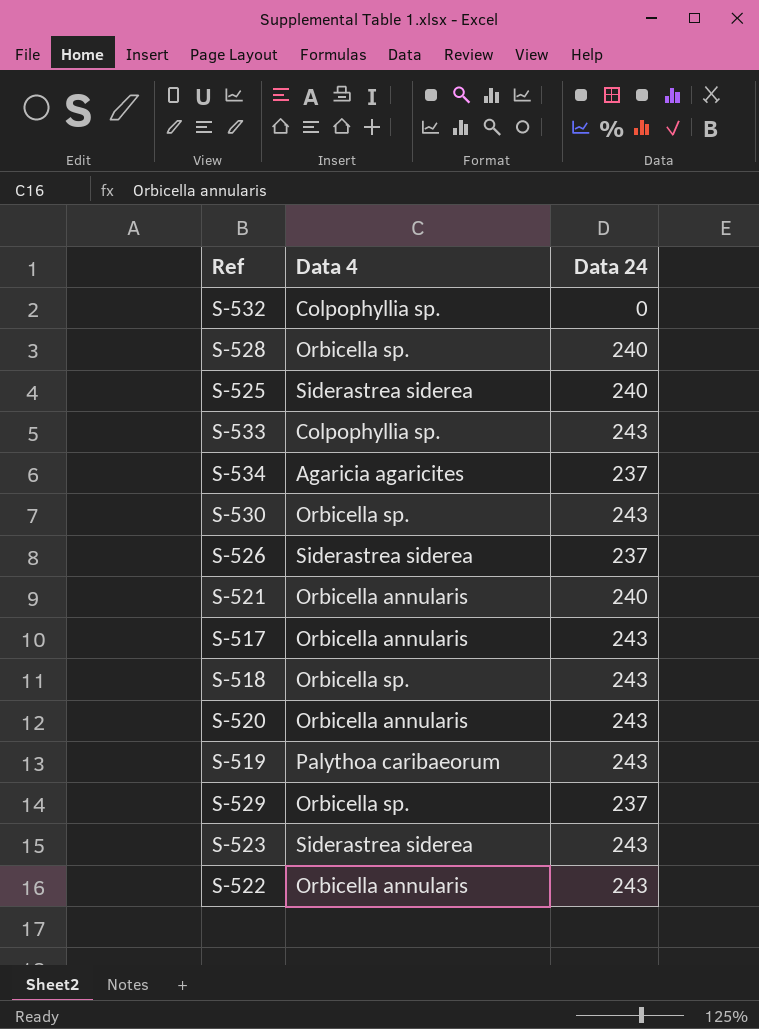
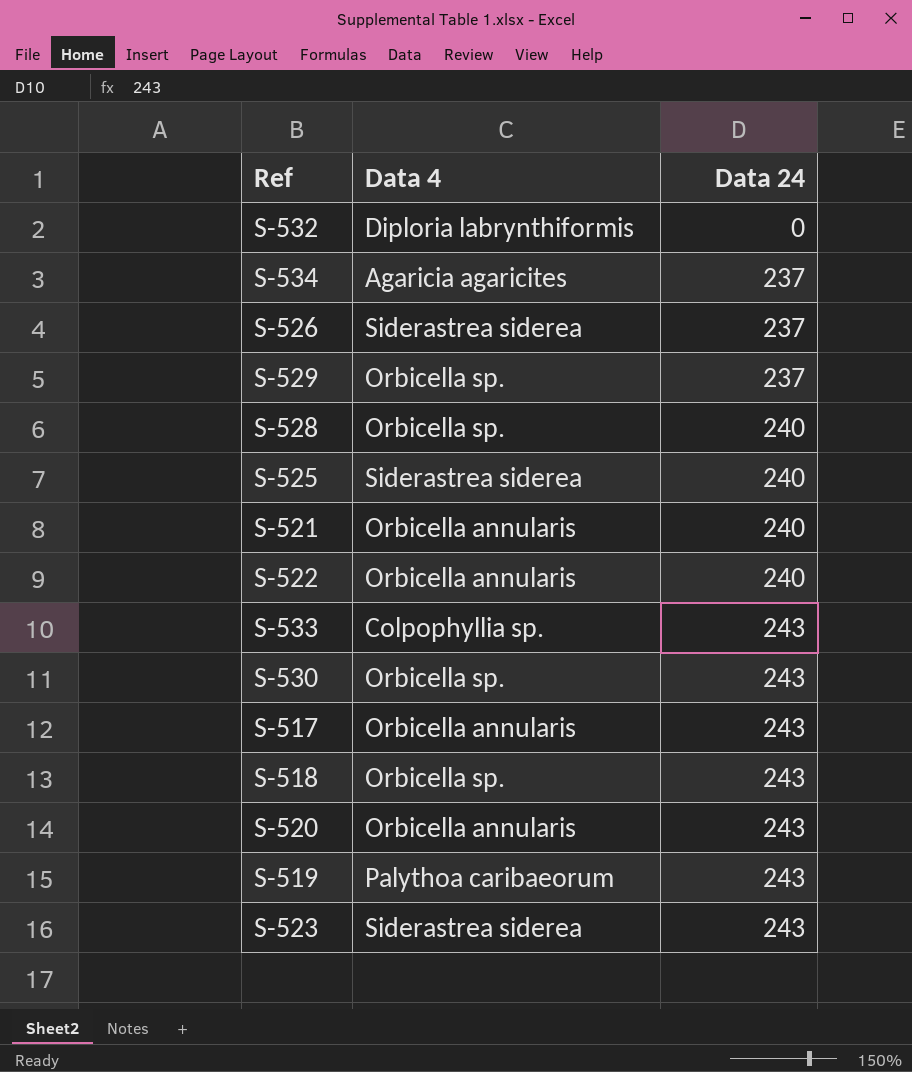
row order: none -> Data 24 ascending
S-532 | Data 4: Colpophyllia sp. -> Diploria labrynthiformis
S-522 | Data 24: 243 -> 240

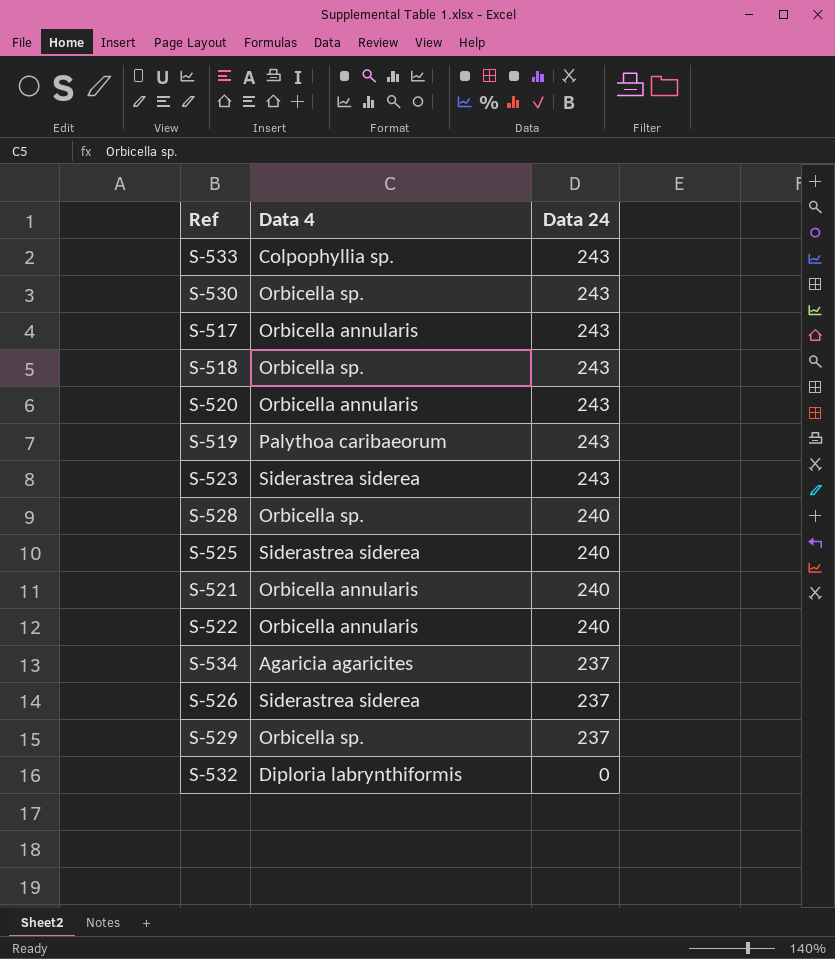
row order: Data 24 ascending -> Data 24 descending

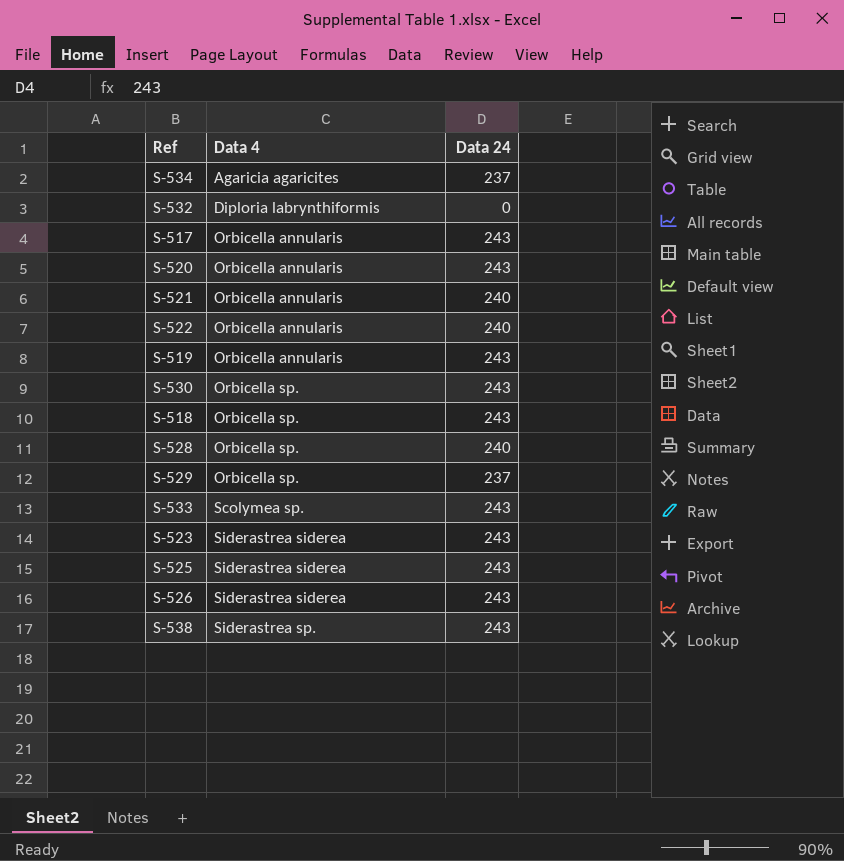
row order: Data 24 descending -> Data 4 ascending
S-519 | Data 4: Palythoa caribaeorum -> Orbicella annularis
S-533 | Data 4: Colpophyllia sp. -> Scolymea sp.
S-525 | Data 24: 240 -> 243
S-526 | Data 24: 237 -> 243
row S-538: none -> Siderastrea sp. | 243

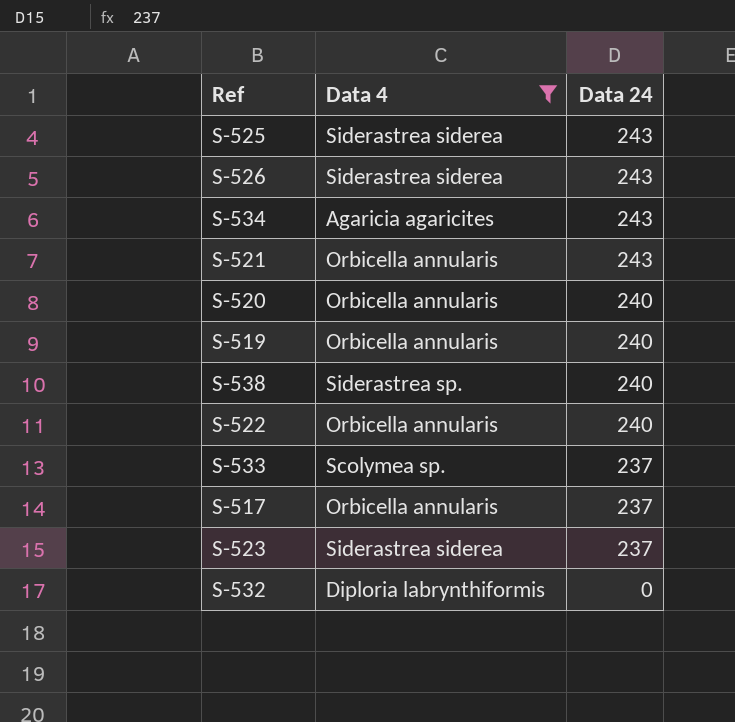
filter: none -> Data 4 != Orbicella sp.
row order: Data 4 ascending -> Data 24 descending
S-534 | Data 24: 237 -> 243
S-521 | Data 24: 240 -> 243
S-520 | Data 24: 243 -> 240
S-519 | Data 24: 243 -> 240
S-538 | Data 24: 243 -> 240
S-533 | Data 24: 243 -> 237
S-517 | Data 24: 243 -> 237
S-523 | Data 24: 243 -> 237

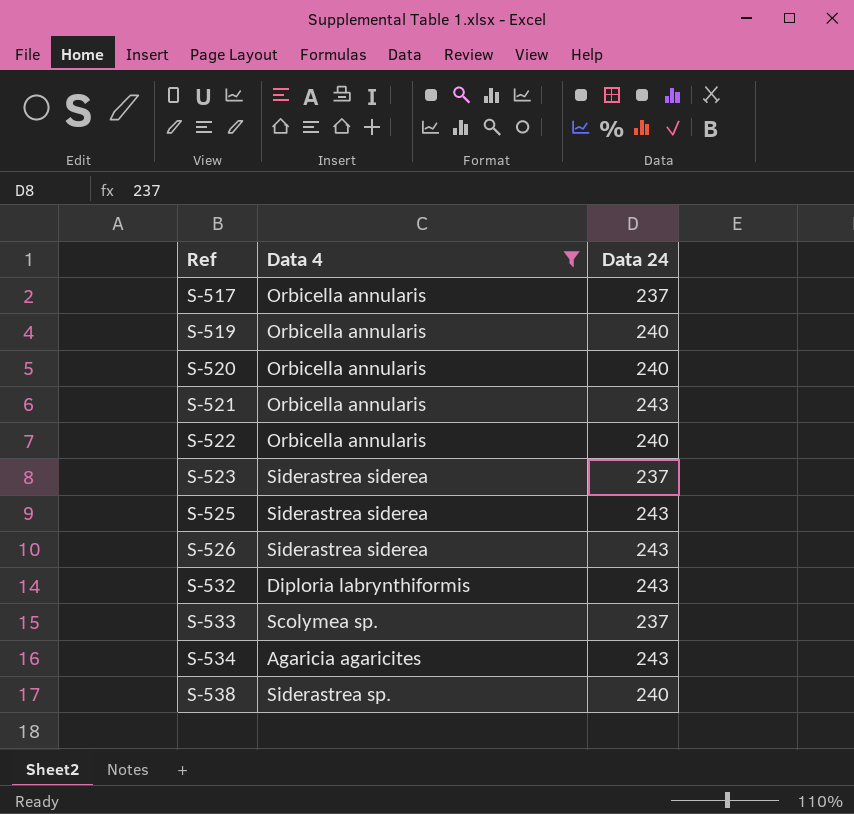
row order: Data 24 descending -> Ref ascending
S-532 | Data 24: 0 -> 243

